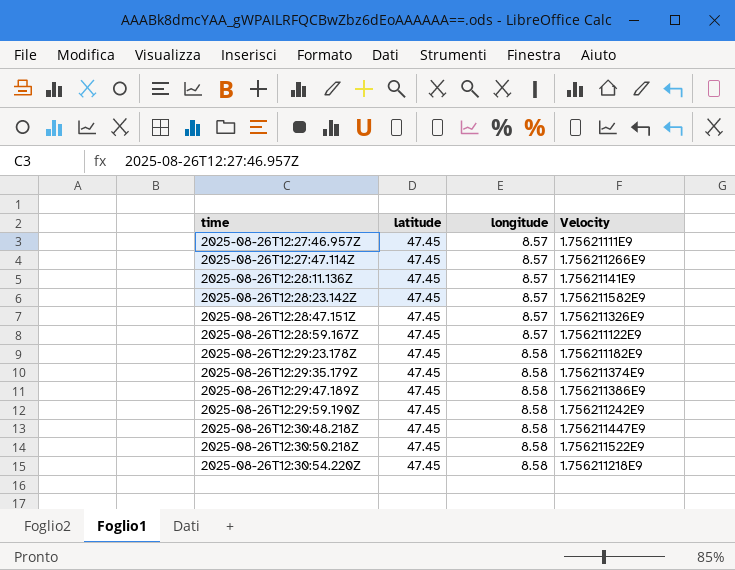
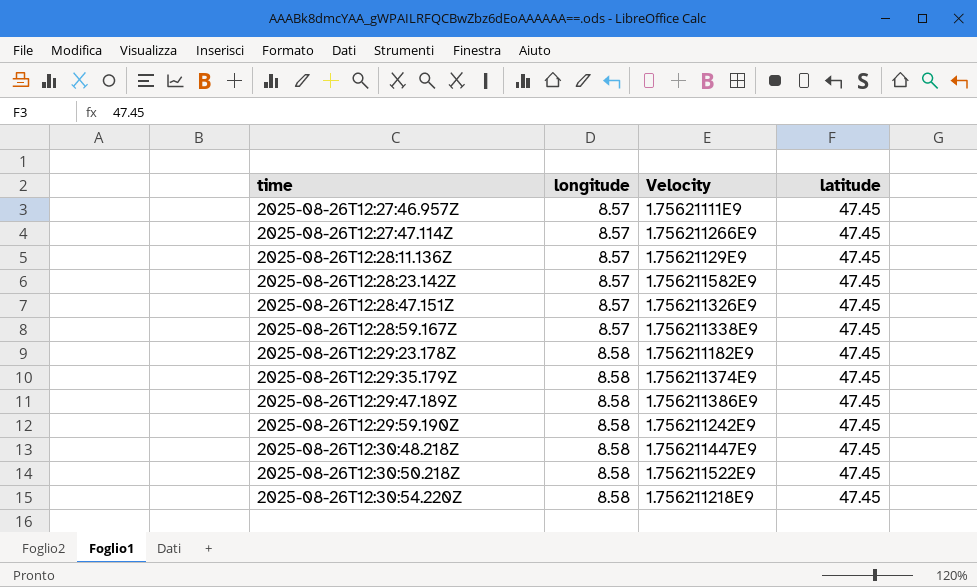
column latitude | position: 2 -> 4
2025-08-26T12:28:11.136Z | Velocity: 1.75621141E9 -> 1.75621129E9
2025-08-26T12:28:59.167Z | Velocity: 1.756211122E9 -> 1.756211338E9

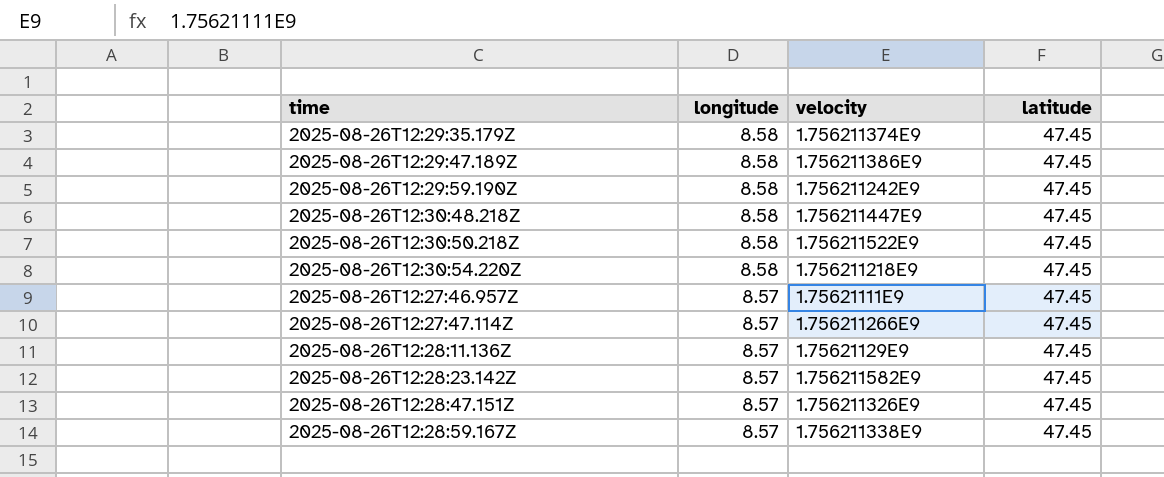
row order: time ascending -> longitude descending
column name: Velocity -> velocity
row 2025-08-26T12:29:23.178Z: 8.58 | 1.756211182E9 | 47.45 -> none

